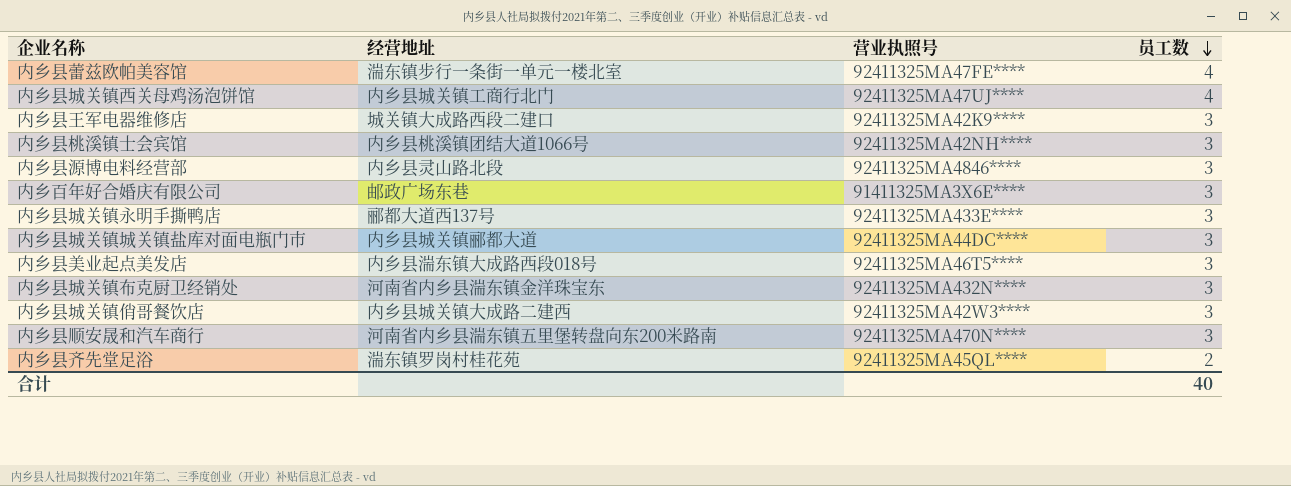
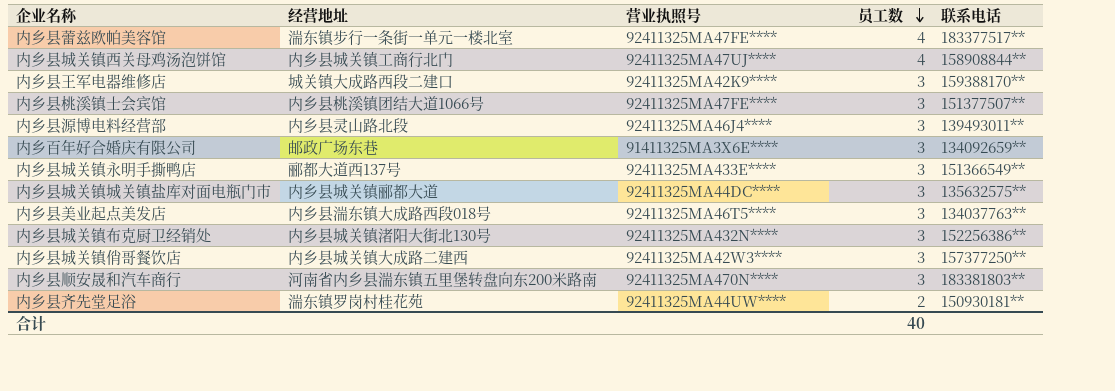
column 联系电话 | position: none -> 5
内乡县桃溪镇士会宾馆 | 营业执照号: 92411325MA42NH**** -> 92411325MA47FE****
内乡县源博电料经营部 | 营业执照号: 92411325MA4846**** -> 92411325MA46J4****
内乡县城关镇布克厨卫经销处 | 经营地址: 河南省内乡县湍东镇金洋珠宝东 -> 内乡县城关镇渚阳大街北130号
内乡县齐先堂足浴 | 营业执照号: 92411325MA45QL**** -> 92411325MA44UW****

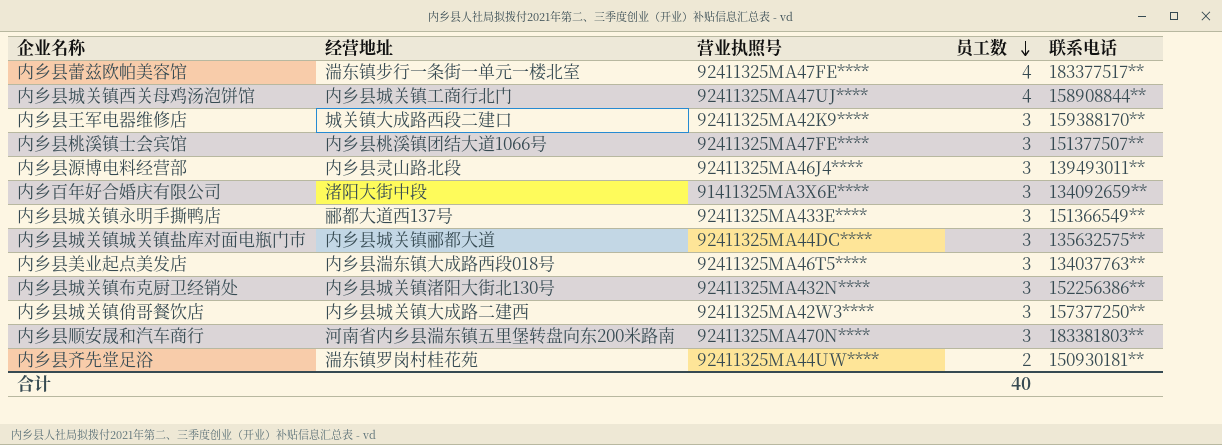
内乡百年好合婚庆有限公司 | 经营地址: 邮政广场东巷 -> 渚阳大街中段

